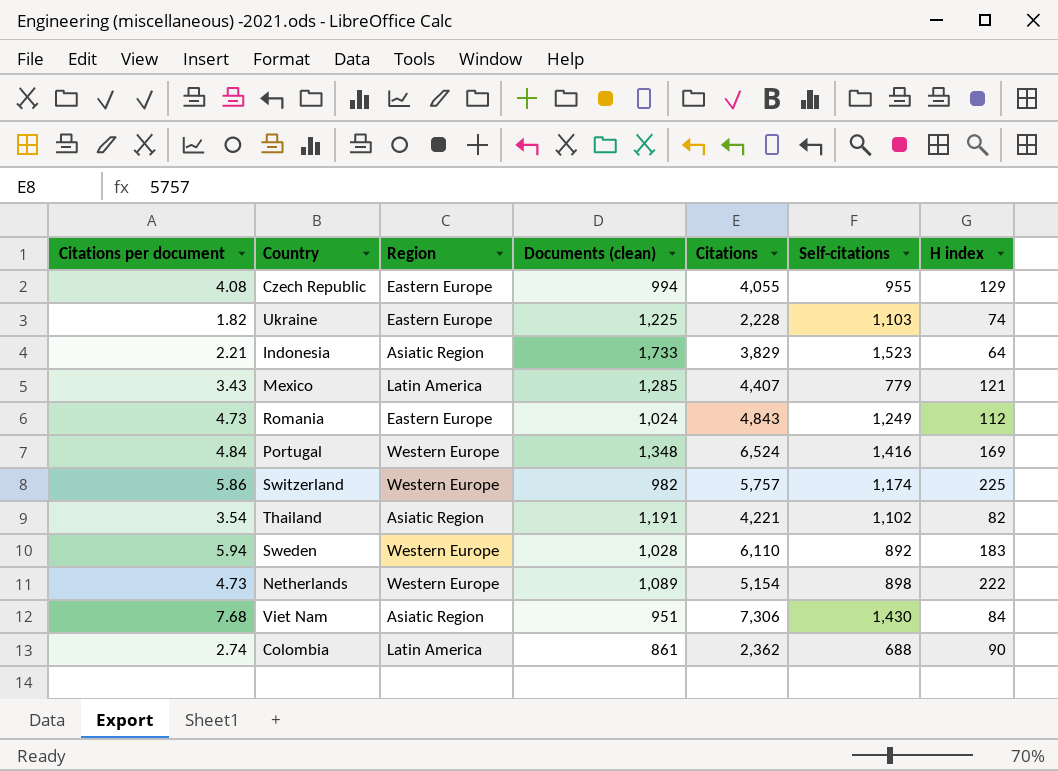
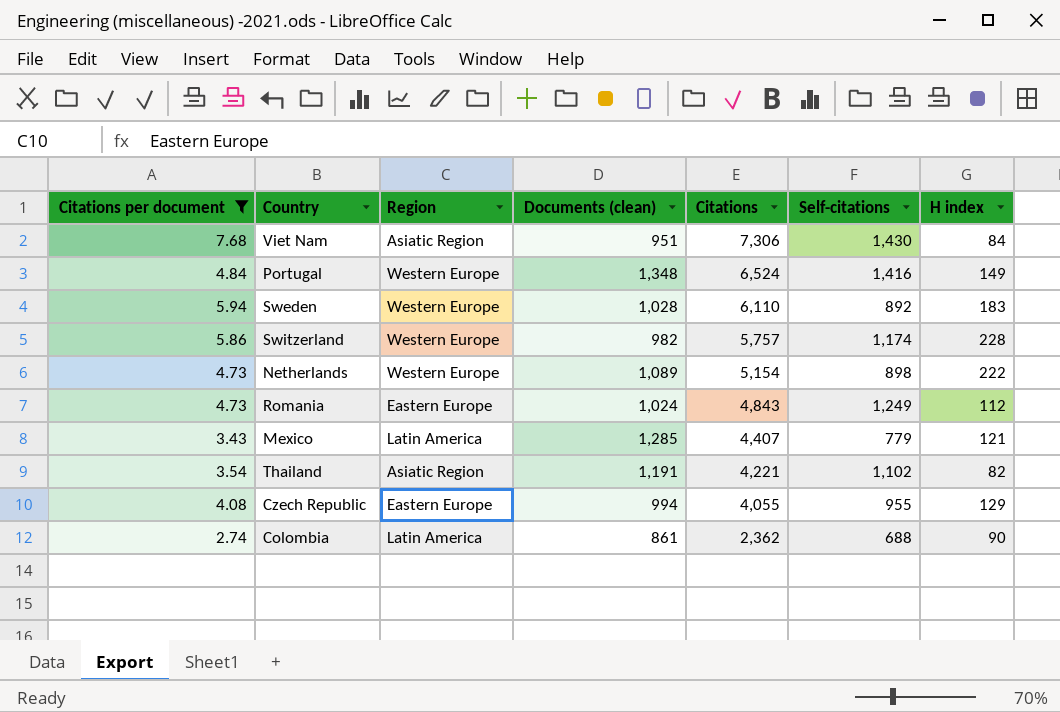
filter: none -> Citations per document >= 2.74
row order: none -> Citations descending
Portugal | H index: 169 -> 149
Switzerland | H index: 225 -> 228

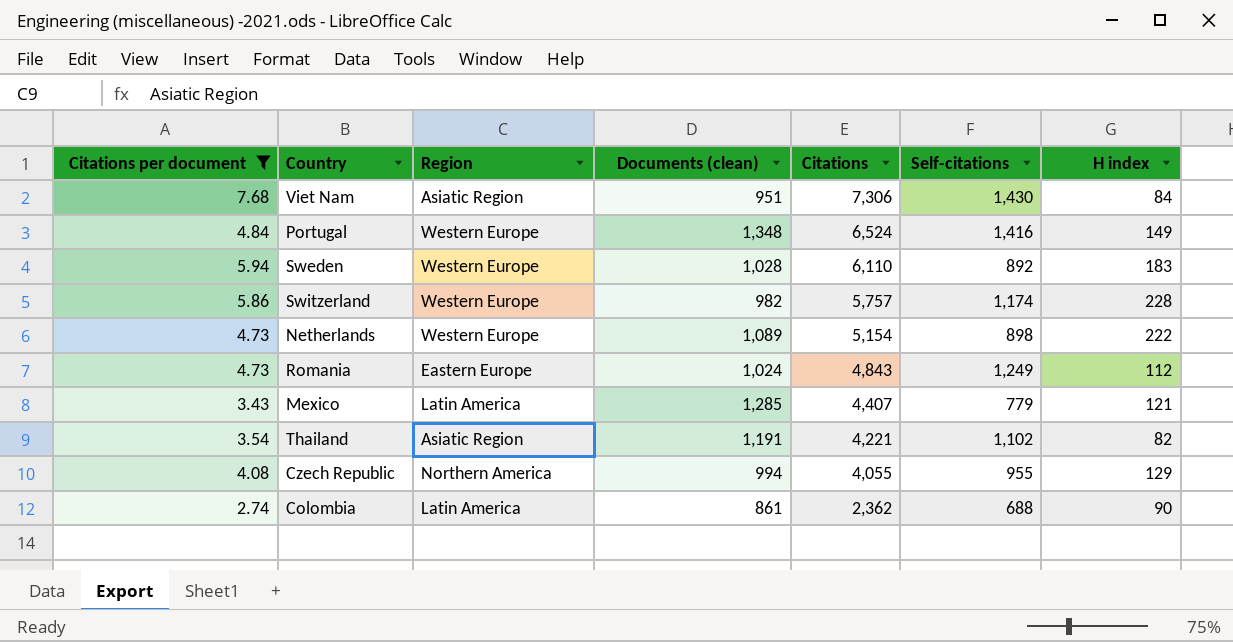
Czech Republic | Region: Eastern Europe -> Northern America

